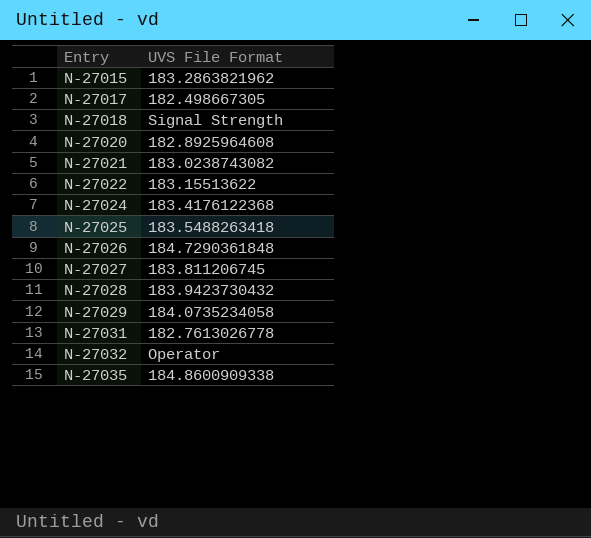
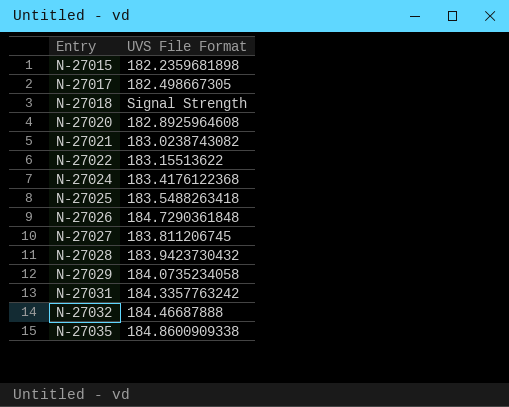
N-27015 | UVS File Format: 183.2863821962 -> 182.2359681898
N-27031 | UVS File Format: 182.7613026778 -> 184.3357763242
N-27032 | UVS File Format: Operator -> 184.46687888

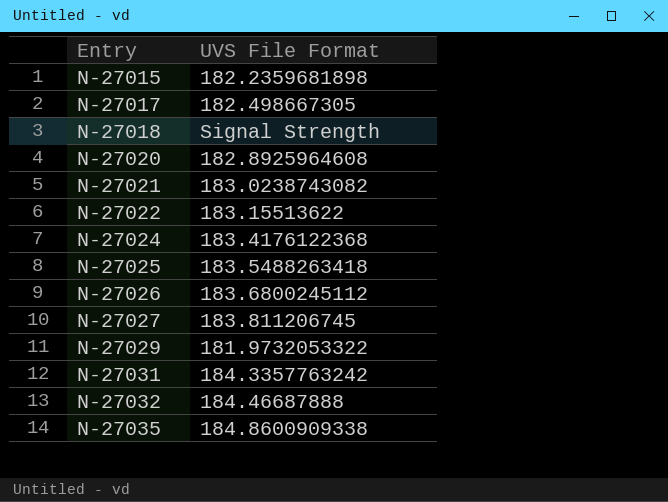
row N-27028: 183.9423730432 -> none
N-27026 | UVS File Format: 184.7290361848 -> 183.6800245112
N-27029 | UVS File Format: 184.0735234058 -> 181.9732053322

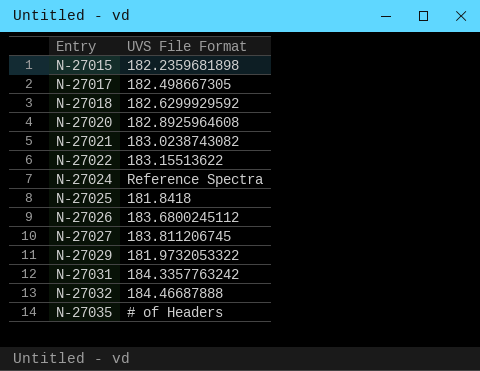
N-27018 | UVS File Format: Signal Strength -> 182.6299929592
N-27024 | UVS File Format: 183.4176122368 -> Reference Spectra
N-27025 | UVS File Format: 183.5488263418 -> 181.8418
N-27035 | UVS File Format: 184.8600909338 -> # of Headers

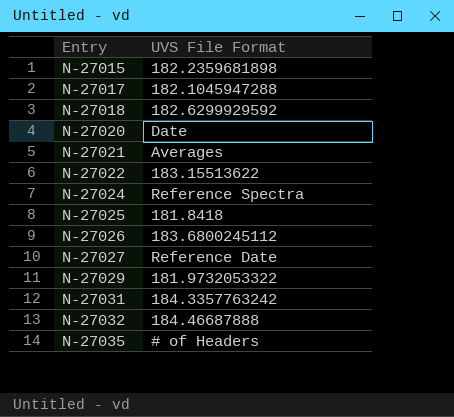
N-27017 | UVS File Format: 182.498667305 -> 182.1045947288
N-27020 | UVS File Format: 182.8925964608 -> Date
N-27021 | UVS File Format: 183.0238743082 -> Averages
N-27027 | UVS File Format: 183.811206745 -> Reference Date

